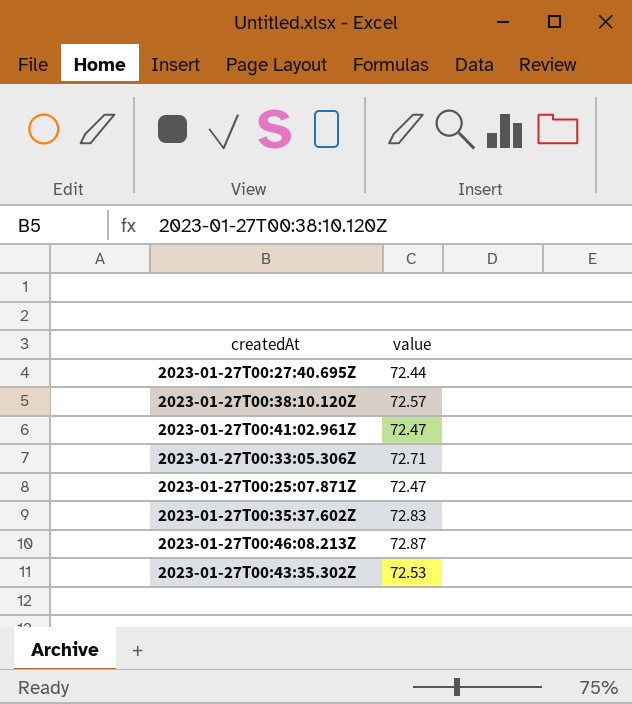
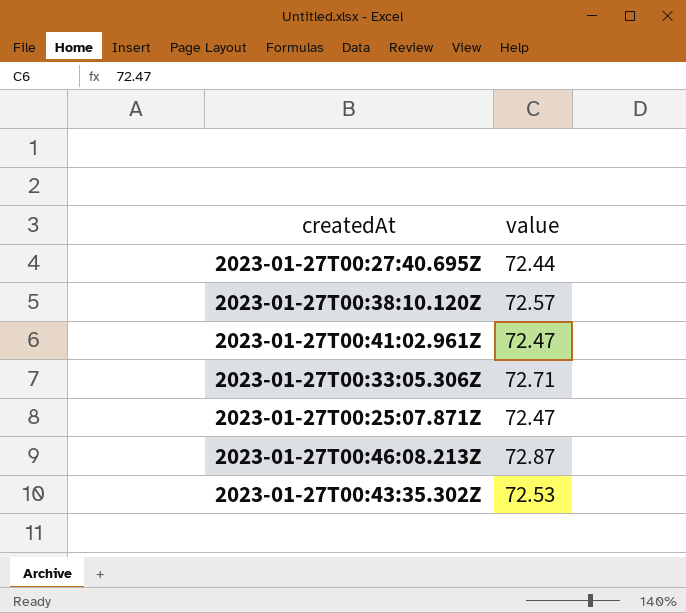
row 2023-01-27T00:35:37.602Z: 72.83 -> none

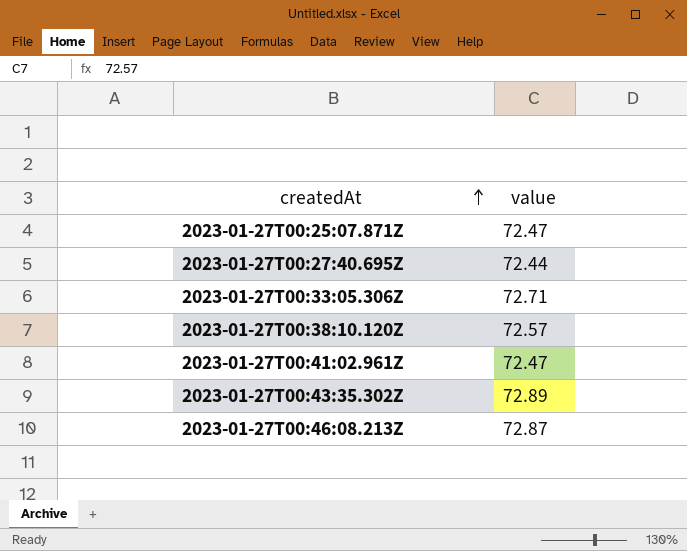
row order: none -> createdAt ascending
2023-01-27T00:43:35.302Z | value: 72.53 -> 72.89

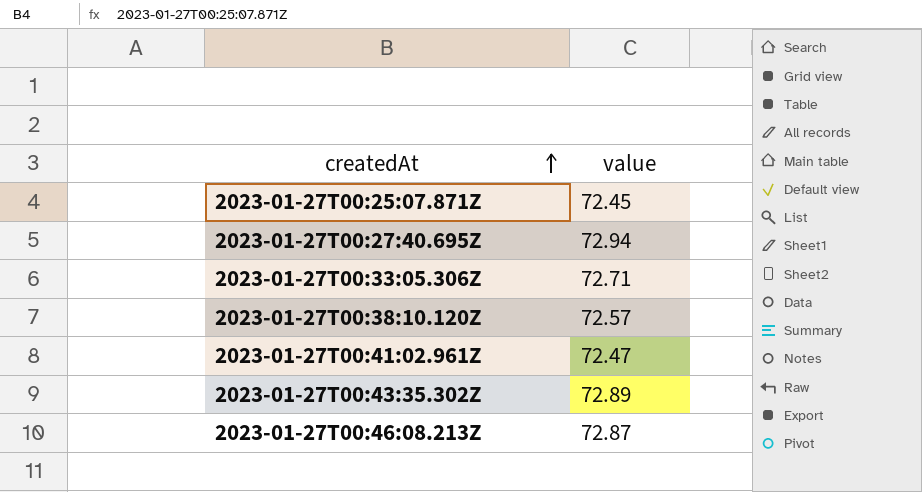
2023-01-27T00:25:07.871Z | value: 72.47 -> 72.45
2023-01-27T00:27:40.695Z | value: 72.44 -> 72.94

